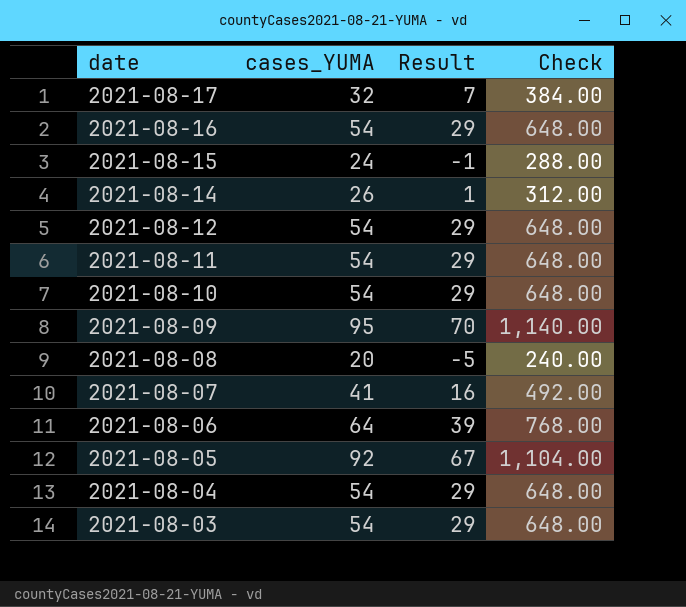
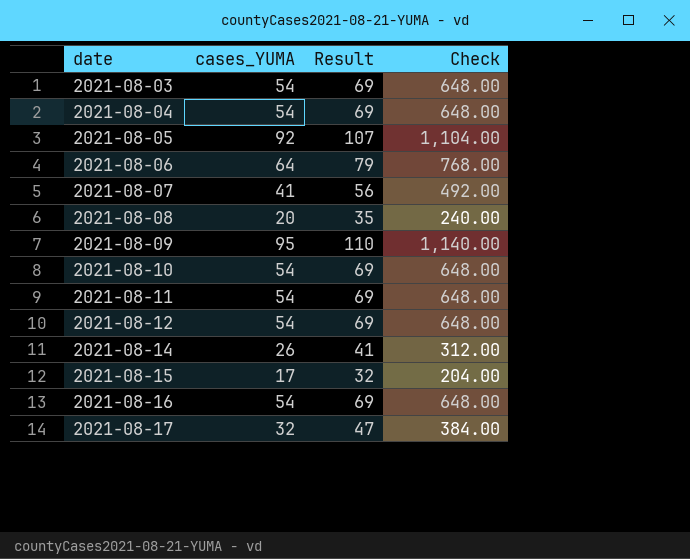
row order: date descending -> date ascending
column Result | formula: [cases_YUMA] - 25 -> [cases_YUMA] + 15
2021-08-15 | cases_YUMA: 24 -> 17
2021-08-15 | Check: 288.00 -> 204.00

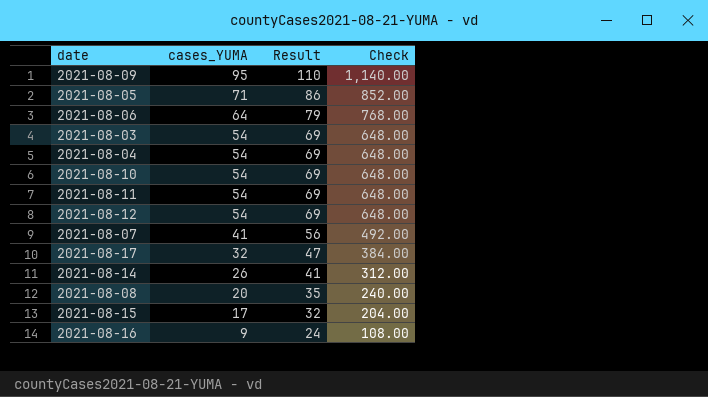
row order: date ascending -> cases_YUMA descending
2021-08-05 | cases_YUMA: 92 -> 71
2021-08-05 | Result: 107 -> 86
2021-08-05 | Check: 1,104.00 -> 852.00
2021-08-16 | cases_YUMA: 54 -> 9
2021-08-16 | Result: 69 -> 24
2021-08-16 | Check: 648.00 -> 108.00

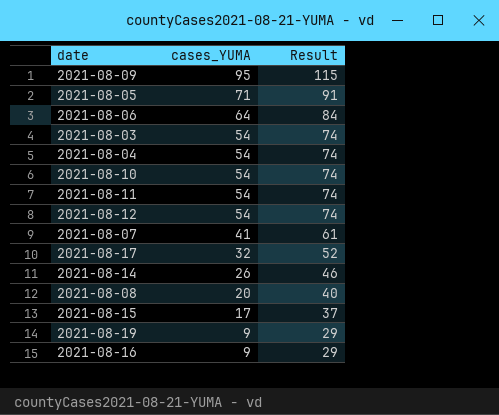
column Check | formula: [cases_YUMA] * 12 -> none
column Result | formula: [cases_YUMA] + 15 -> [cases_YUMA] + 20
row 2021-08-19: none -> 9 | 29

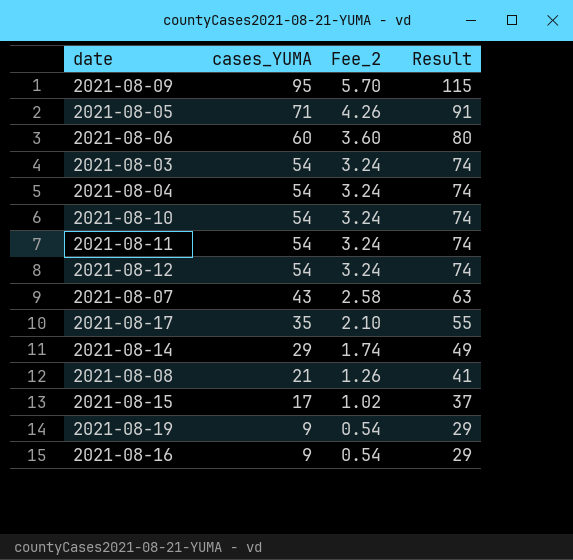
column Fee_2 | formula: none -> [cases_YUMA] * 0.06
2021-08-06 | cases_YUMA: 64 -> 60
2021-08-06 | Result: 84 -> 80
2021-08-07 | cases_YUMA: 41 -> 43
2021-08-07 | Result: 61 -> 63
2021-08-17 | cases_YUMA: 32 -> 35
2021-08-17 | Result: 52 -> 55
2021-08-14 | cases_YUMA: 26 -> 29
2021-08-14 | Result: 46 -> 49
2021-08-08 | cases_YUMA: 20 -> 21
2021-08-08 | Result: 40 -> 41

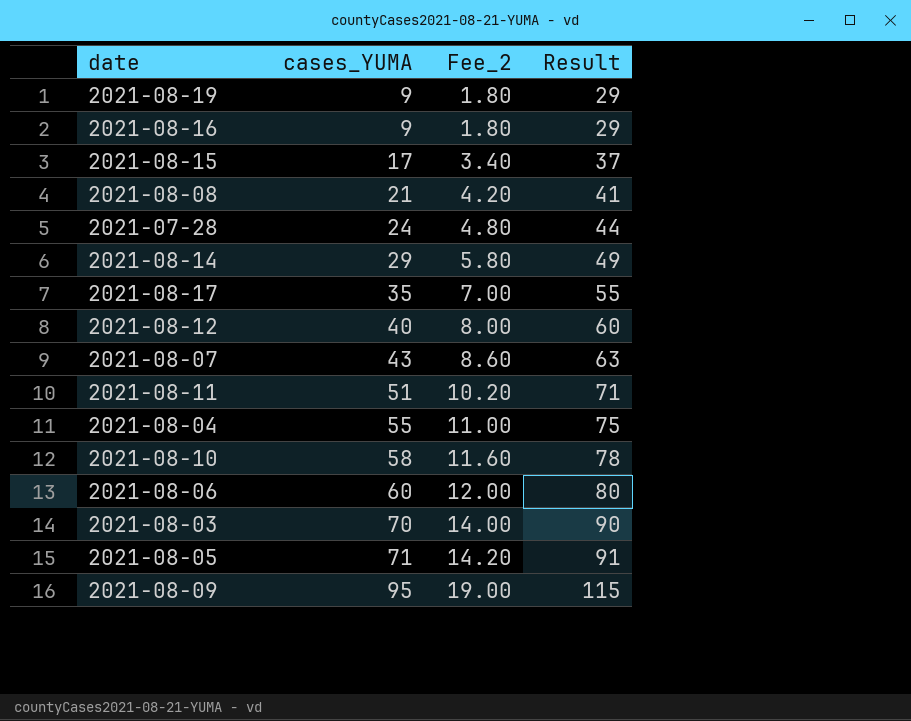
row order: cases_YUMA descending -> cases_YUMA ascending
column Fee_2 | formula: [cases_YUMA] * 0.06 -> [cases_YUMA] * 0.2
row 2021-07-28: none -> 24 | 4.80 | 44
2021-08-12 | cases_YUMA: 54 -> 40
2021-08-12 | Result: 74 -> 60
2021-08-11 | cases_YUMA: 54 -> 51
2021-08-11 | Result: 74 -> 71
2021-08-04 | cases_YUMA: 54 -> 55
2021-08-04 | Result: 74 -> 75
2021-08-10 | cases_YUMA: 54 -> 58
2021-08-10 | Result: 74 -> 78
2021-08-03 | cases_YUMA: 54 -> 70
2021-08-03 | Result: 74 -> 90

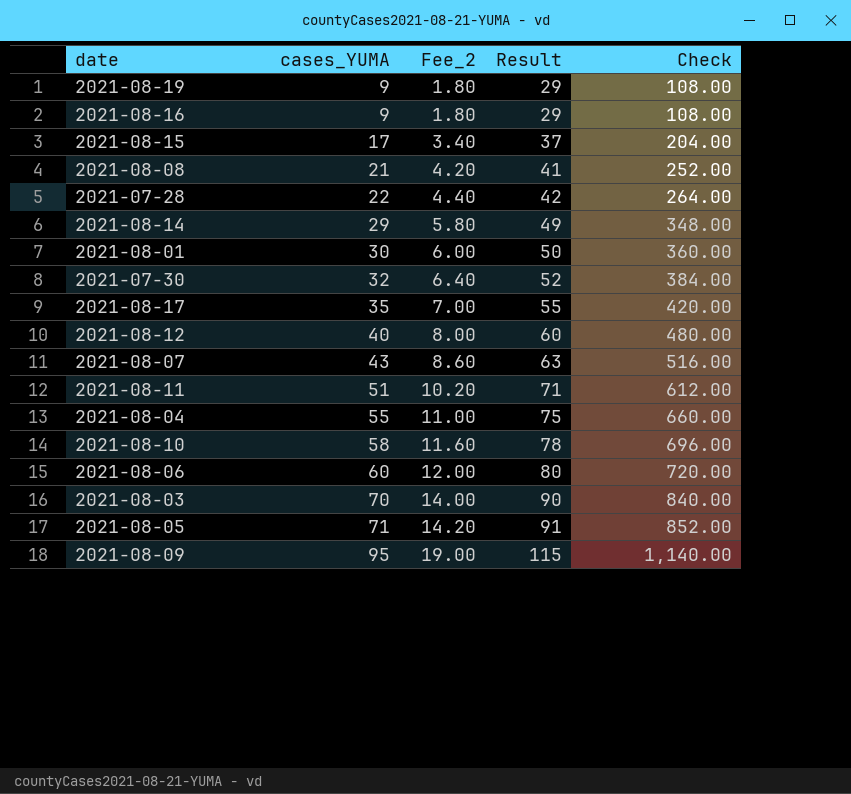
column Check | formula: none -> [cases_YUMA] * 12
2021-07-28 | cases_YUMA: 24 -> 22
2021-07-28 | Fee_2: 4.80 -> 4.40
2021-07-28 | Result: 44 -> 42
row 2021-08-01: none -> 30 | 6.00 | 50 | 360.00
row 2021-07-30: none -> 32 | 6.40 | 52 | 384.00

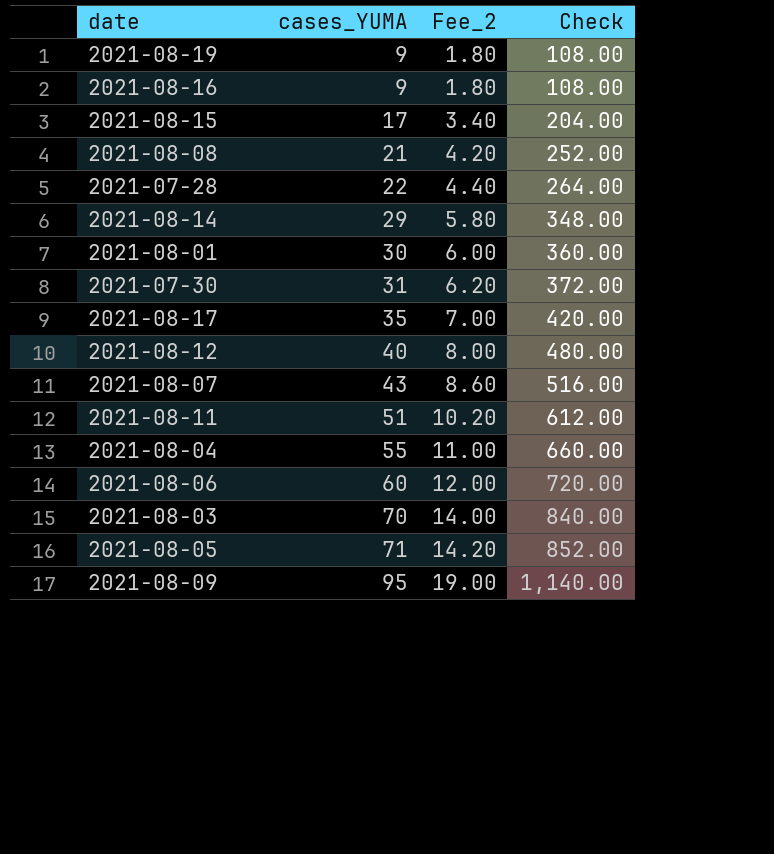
column Result | formula: [cases_YUMA] + 20 -> none
row 2021-08-10: 58 | 11.60 | 78 | 696.00 -> none
2021-07-30 | cases_YUMA: 32 -> 31
2021-07-30 | Fee_2: 6.40 -> 6.20
2021-07-30 | Check: 384.00 -> 372.00

